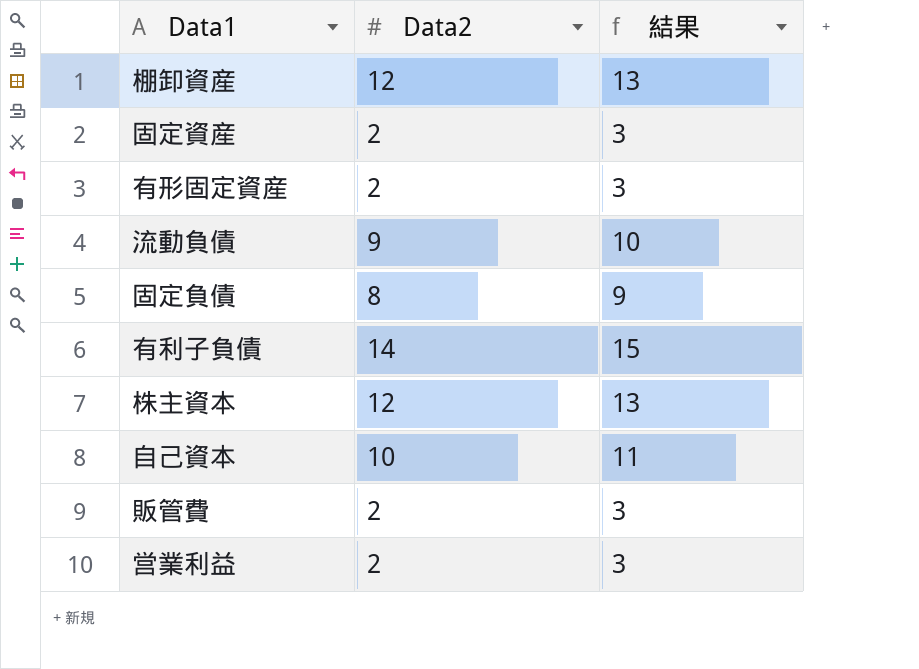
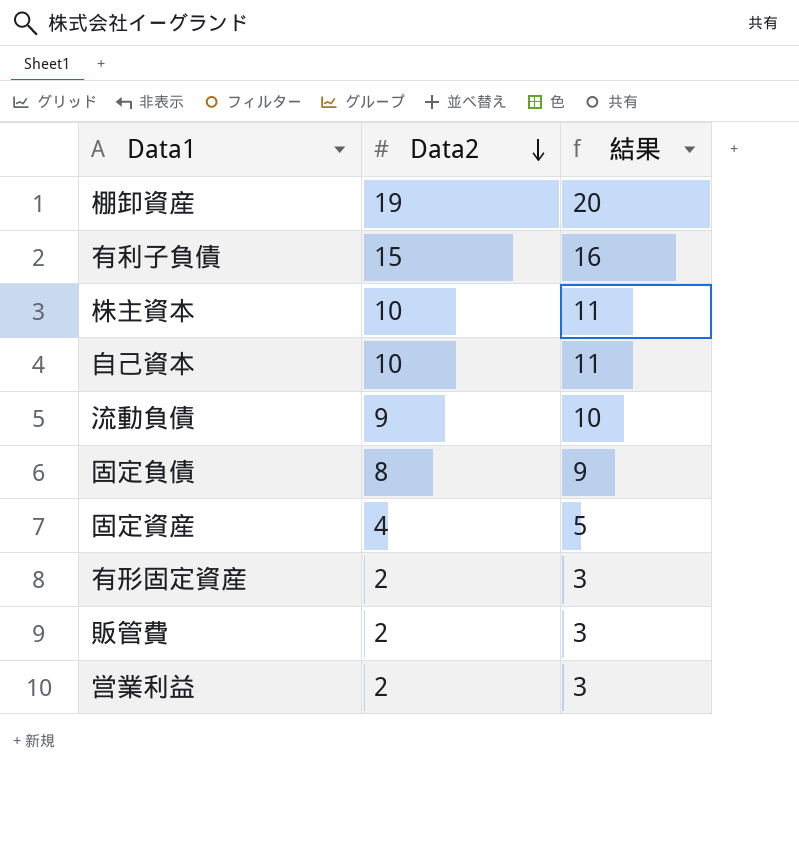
row order: none -> Data2 descending
棚卸資産 | Data2: 12 -> 19
棚卸資産 | 結果: 13 -> 20
有利子負債 | Data2: 14 -> 15
有利子負債 | 結果: 15 -> 16
株主資本 | Data2: 12 -> 10
株主資本 | 結果: 13 -> 11
固定資産 | Data2: 2 -> 4
固定資産 | 結果: 3 -> 5

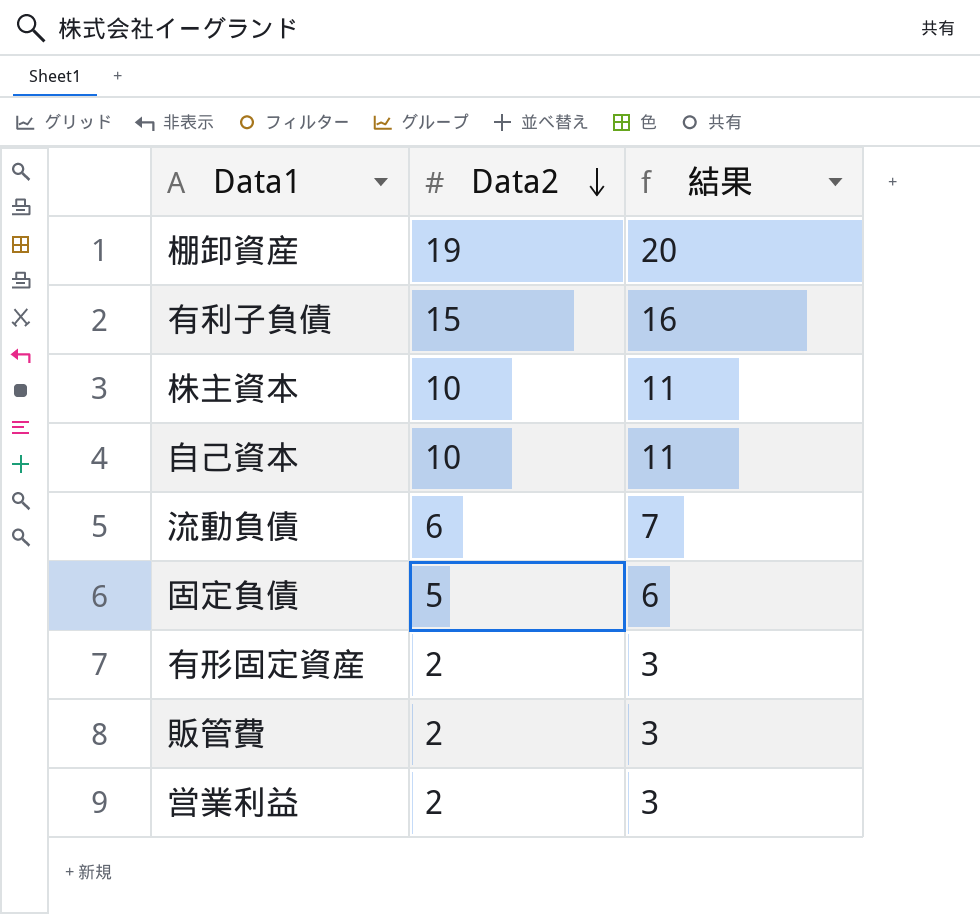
row 固定資産: 4 | 5 -> none
流動負債 | Data2: 9 -> 6
流動負債 | 結果: 10 -> 7
固定負債 | Data2: 8 -> 5
固定負債 | 結果: 9 -> 6

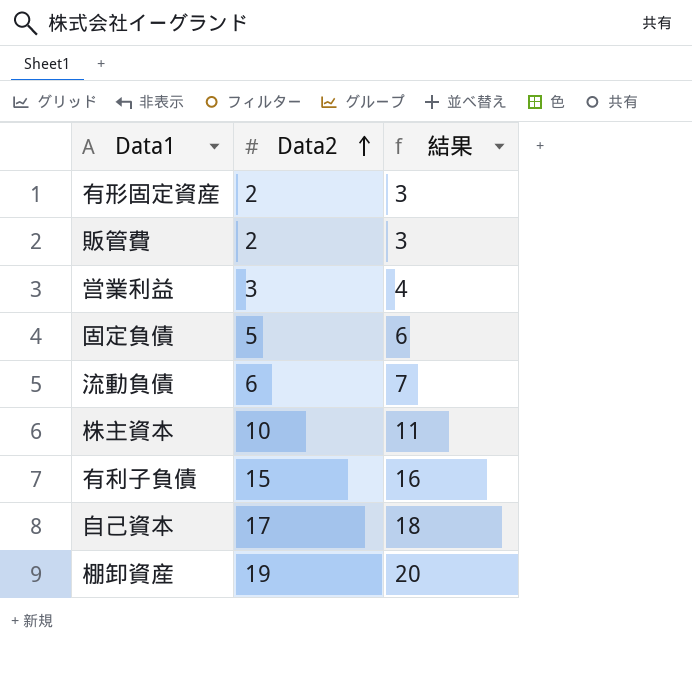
row order: Data2 descending -> Data2 ascending
営業利益 | Data2: 2 -> 3
営業利益 | 結果: 3 -> 4
自己資本 | Data2: 10 -> 17
自己資本 | 結果: 11 -> 18

